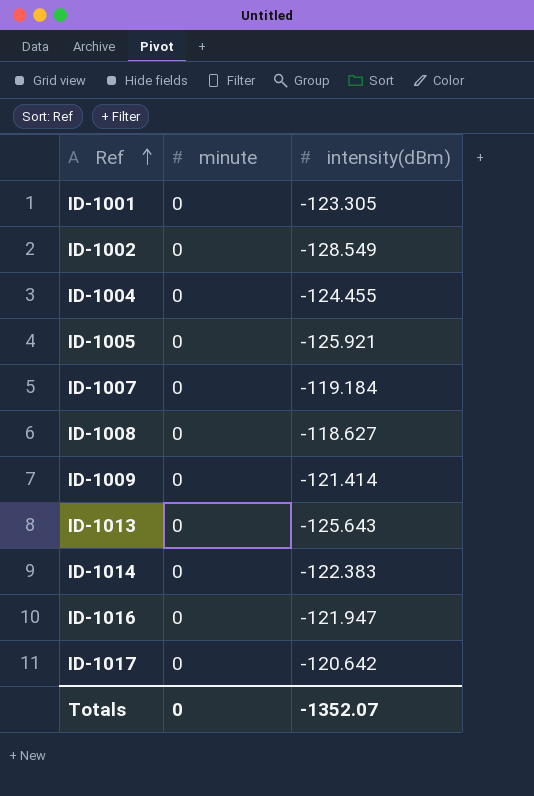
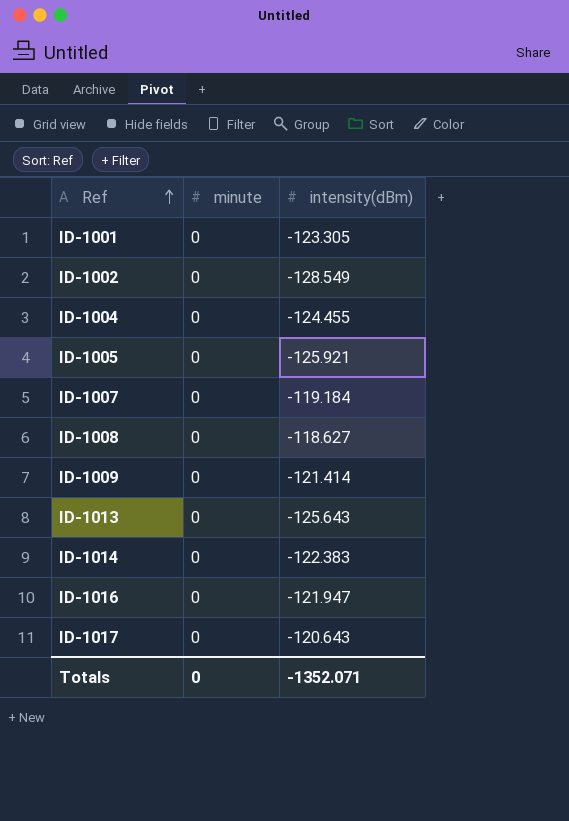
ID-1017 | intensity(dBm): -120.642 -> -120.643
Totals | intensity(dBm): -1352.07 -> -1352.071

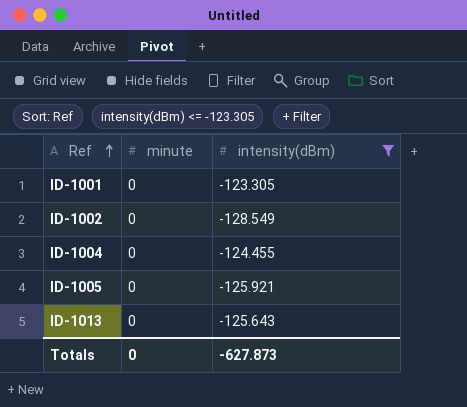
filter: none -> intensity(dBm) <= -123.305
Totals | intensity(dBm): -1352.071 -> -627.873

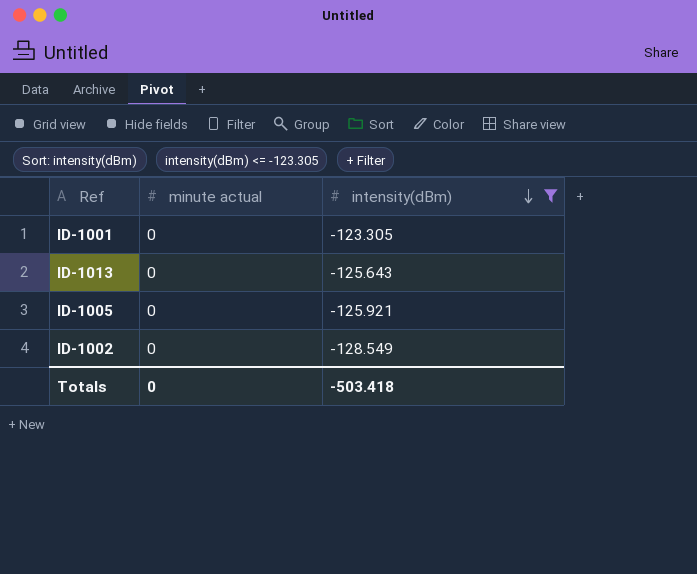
row order: Ref ascending -> intensity(dBm) descending
column name: minute -> minute actual
row ID-1004: 0 | -124.455 -> none
Totals | intensity(dBm): -627.873 -> -503.418

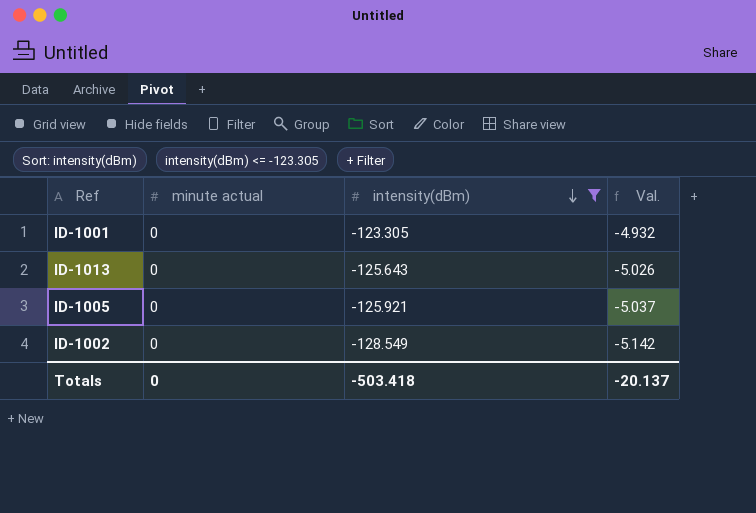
column Val. | formula: none -> [intensity(dBm)] * 0.04

